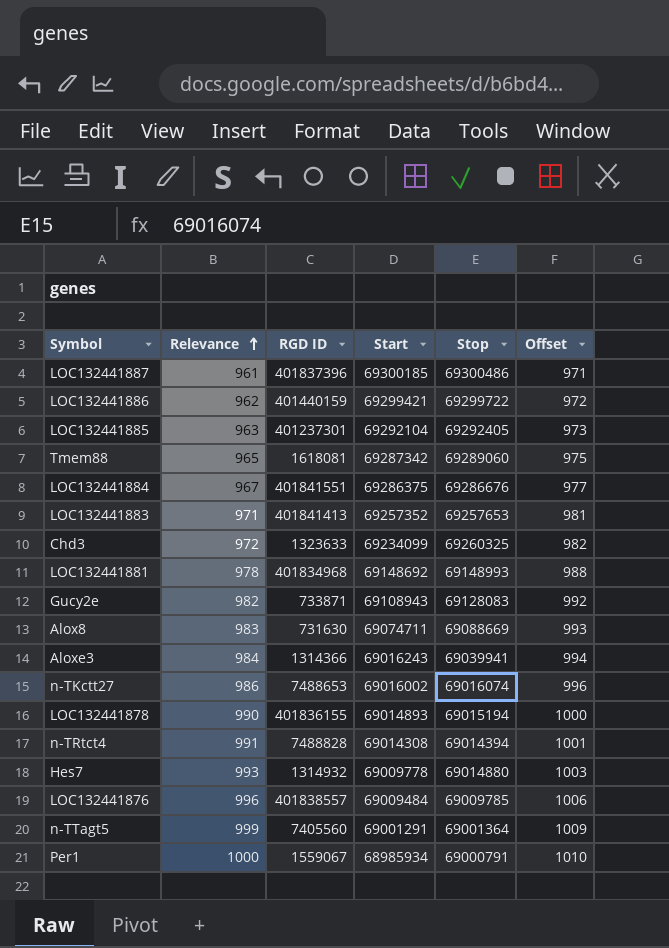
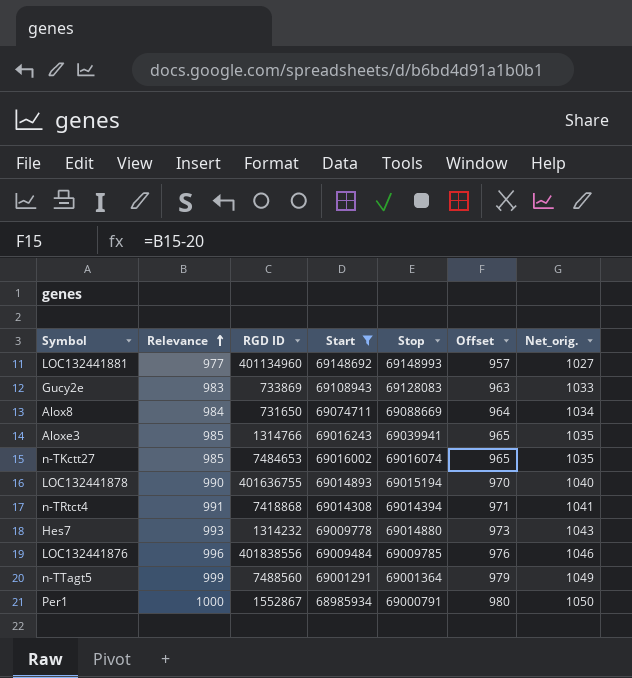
filter: none -> Start <= 69148692
column Offset | formula: [Relevance] + 10 -> [Relevance] - 20
column Net_orig. | formula: none -> [Relevance] + 50
LOC132441881 | Relevance: 978 -> 977
LOC132441881 | RGD ID: 401834968 -> 401134960
Gucy2e | Relevance: 982 -> 983
Gucy2e | RGD ID: 733871 -> 733869
Alox8 | Relevance: 983 -> 984
Alox8 | RGD ID: 731630 -> 731650
Aloxe3 | Relevance: 984 -> 985
Aloxe3 | RGD ID: 1314366 -> 1314766
n-TKctt27 | Relevance: 986 -> 985
n-TKctt27 | RGD ID: 7488653 -> 7484653
LOC132441878 | RGD ID: 401836155 -> 401636755
n-TRtct4 | RGD ID: 7488828 -> 7418868
Hes7 | RGD ID: 1314932 -> 1314232
LOC132441876 | RGD ID: 401838557 -> 401838556
n-TTagt5 | RGD ID: 7405560 -> 7488560
Per1 | RGD ID: 1559067 -> 1552867

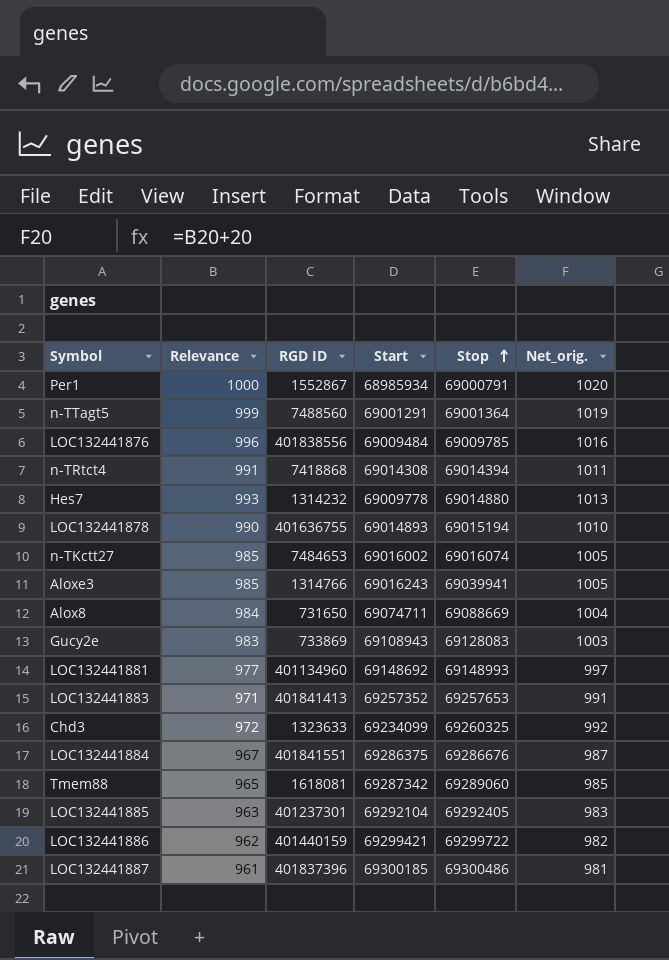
filter: Start <= 69148692 -> none
row order: Relevance ascending -> Stop ascending
column Offset | formula: [Relevance] - 20 -> none
column Net_orig. | formula: [Relevance] + 50 -> [Relevance] + 20

